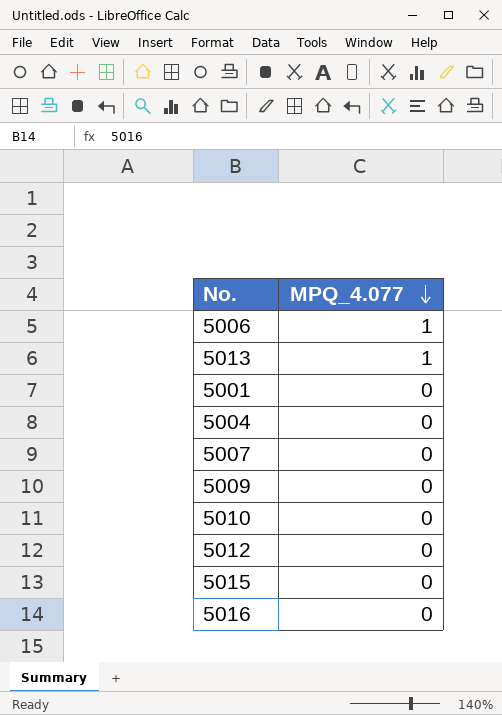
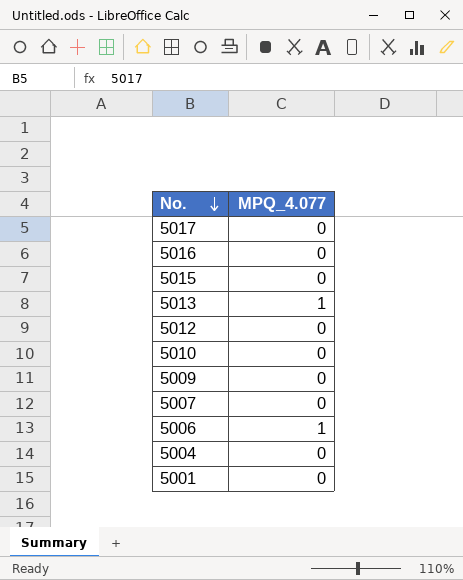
row order: MPQ_4.077 descending -> No. descending
row 5017: none -> 0

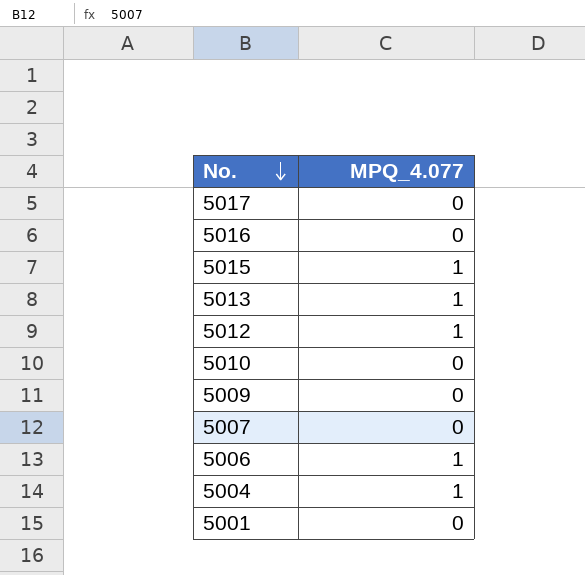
5015 | MPQ_4.077: 0 -> 1
5012 | MPQ_4.077: 0 -> 1
5004 | MPQ_4.077: 0 -> 1

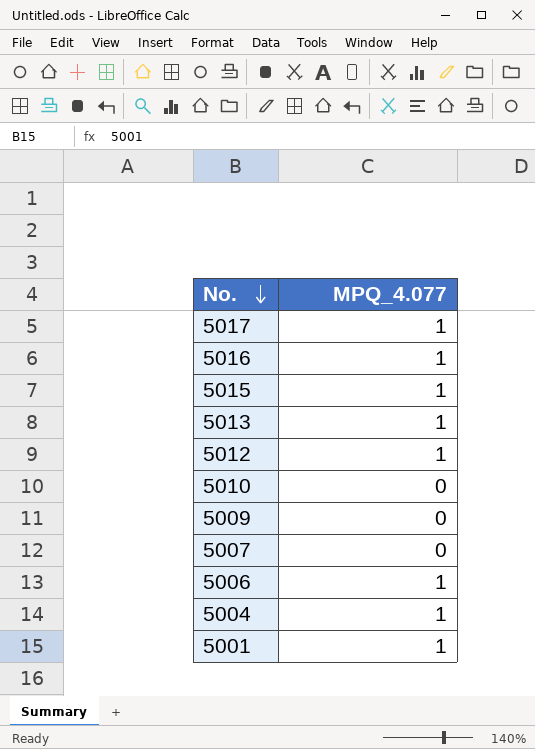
5017 | MPQ_4.077: 0 -> 1
5016 | MPQ_4.077: 0 -> 1
5001 | MPQ_4.077: 0 -> 1

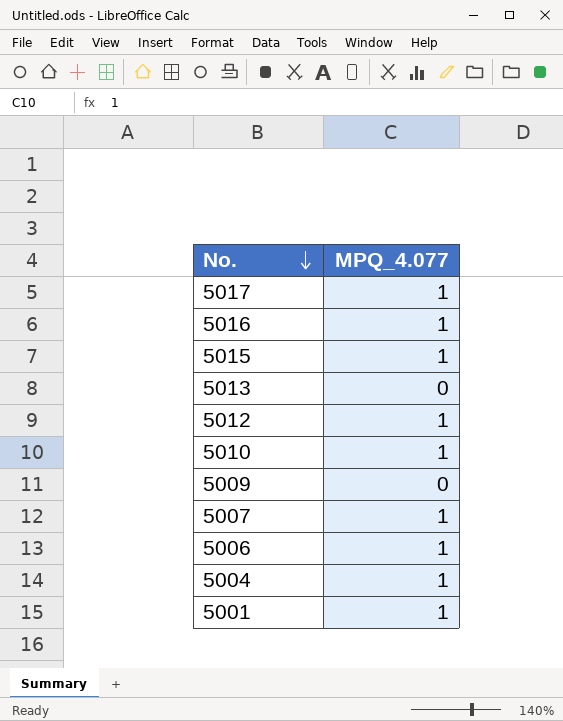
5013 | MPQ_4.077: 1 -> 0
5010 | MPQ_4.077: 0 -> 1
5007 | MPQ_4.077: 0 -> 1

